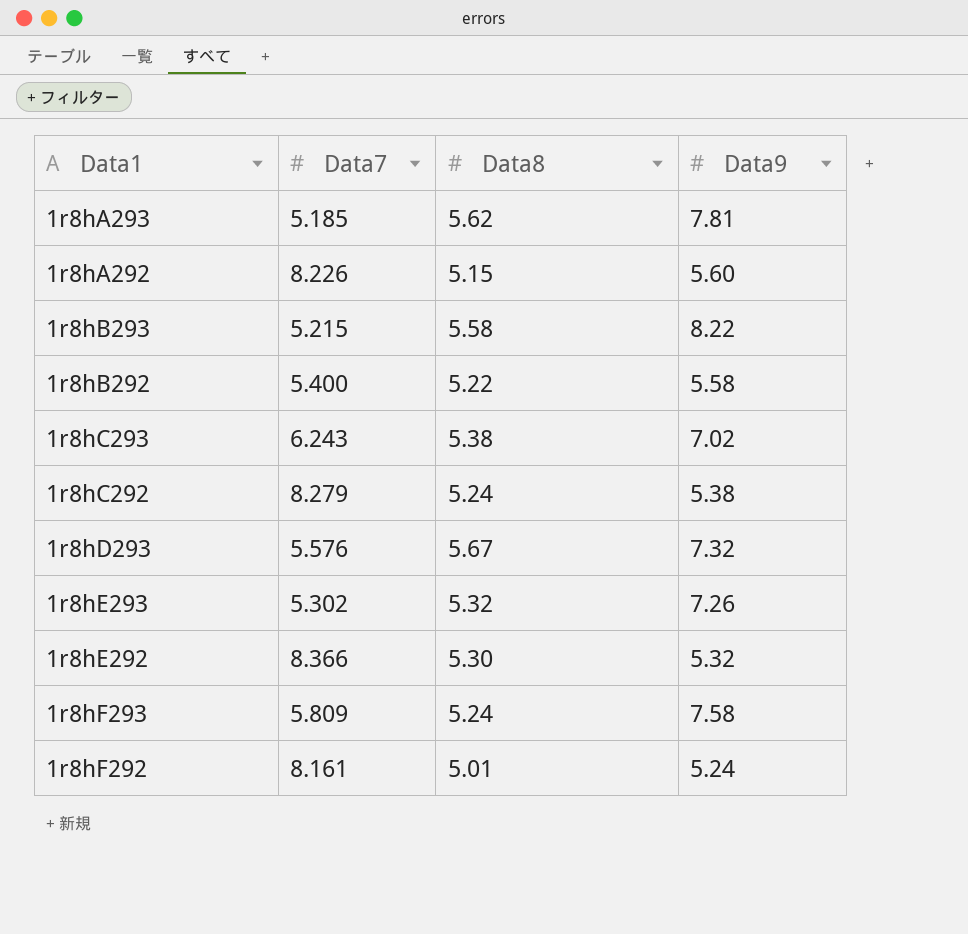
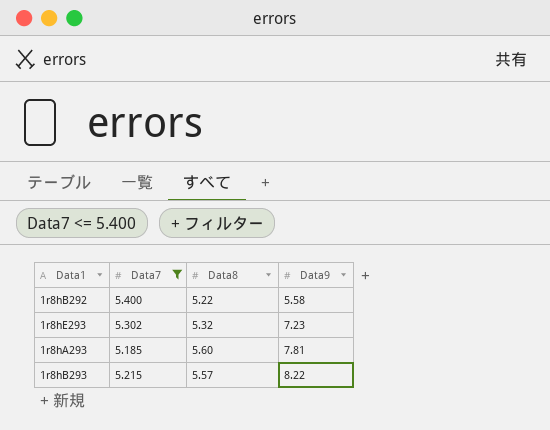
filter: none -> Data7 <= 5.400
row order: none -> Data9 ascending
1r8hE293 | Data9: 7.26 -> 7.23
1r8hA293 | Data8: 5.62 -> 5.60
1r8hB293 | Data8: 5.58 -> 5.57

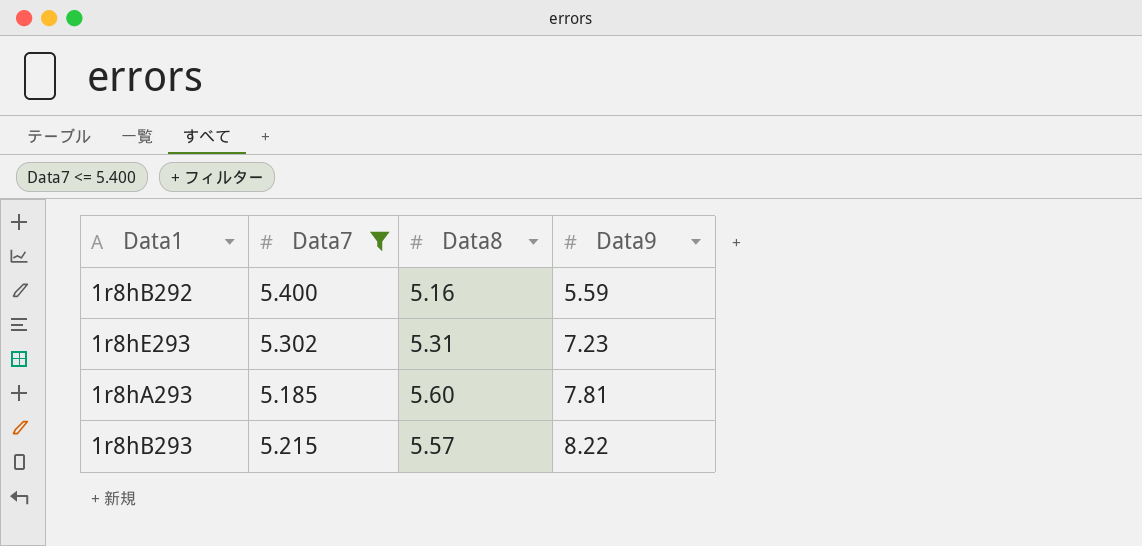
1r8hB292 | Data8: 5.22 -> 5.16
1r8hB292 | Data9: 5.58 -> 5.59
1r8hE293 | Data8: 5.32 -> 5.31

